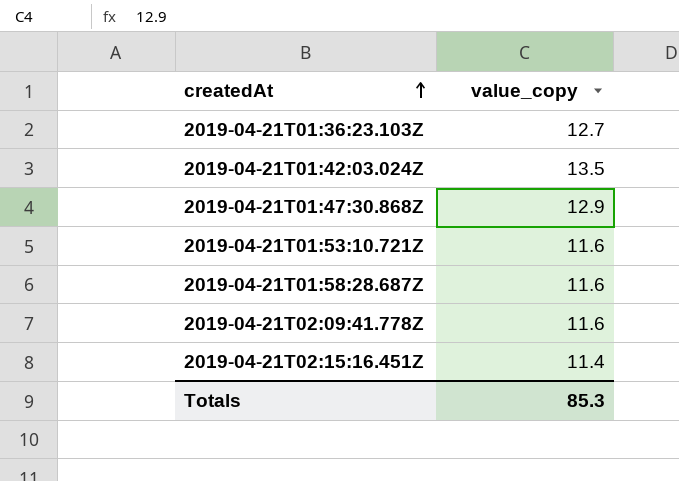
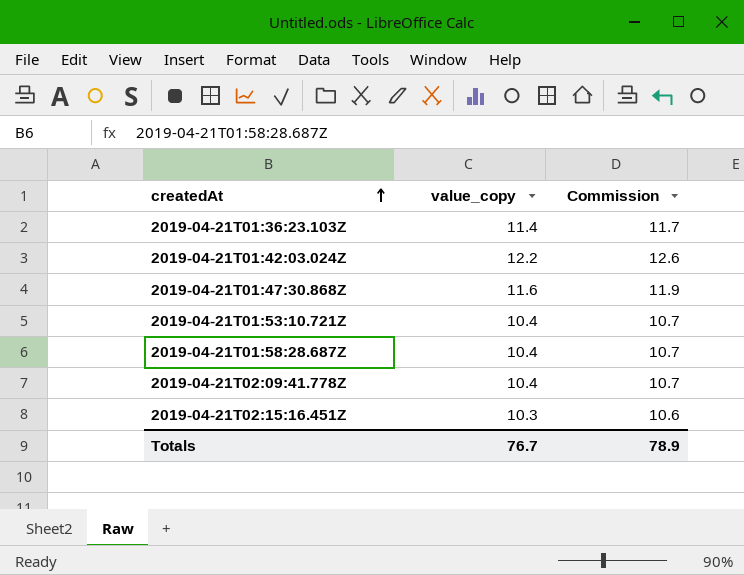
column Commission | formula: none -> [value_copy] * 1.03
2019-04-21T01:36:23.103Z | value_copy: 12.7 -> 11.4
2019-04-21T01:42:03.024Z | value_copy: 13.5 -> 12.2
2019-04-21T01:47:30.868Z | value_copy: 12.9 -> 11.6
2019-04-21T01:53:10.721Z | value_copy: 11.6 -> 10.4
2019-04-21T01:58:28.687Z | value_copy: 11.6 -> 10.4
2019-04-21T02:09:41.778Z | value_copy: 11.6 -> 10.4
2019-04-21T02:15:16.451Z | value_copy: 11.4 -> 10.3
Totals | value_copy: 85.3 -> 76.7

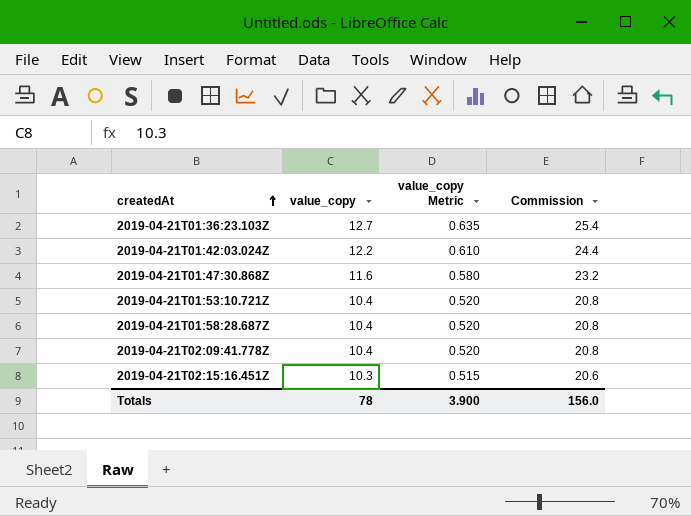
column value_copy Metric | formula: none -> [value_copy] * 0.05
column Commission | formula: [value_copy] * 1.03 -> [value_copy] * 2
2019-04-21T01:36:23.103Z | value_copy: 11.4 -> 12.7
Totals | value_copy: 76.7 -> 78
Totals | Commission: 78.9 -> 156.0

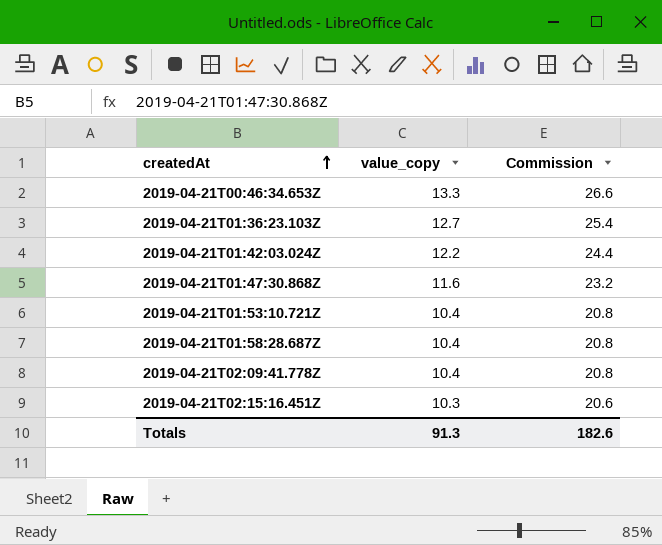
column value_copy Metric | formula: [value_copy] * 0.05 -> none
row 2019-04-21T00:46:34.653Z: none -> 13.3 | 26.6
Totals | value_copy: 78 -> 91.3
Totals | Commission: 156.0 -> 182.6

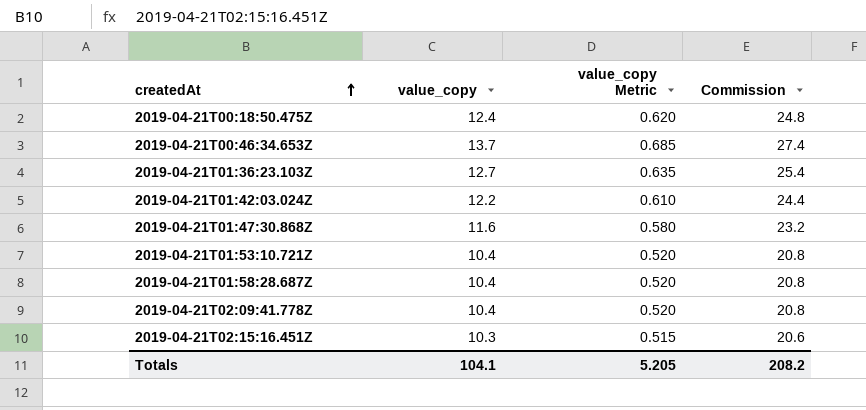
column value_copy Metric | formula: none -> [value_copy] * 0.05
row 2019-04-21T00:18:50.475Z: none -> 12.4 | 0.620 | 24.8
2019-04-21T00:46:34.653Z | value_copy: 13.3 -> 13.7
2019-04-21T00:46:34.653Z | Commission: 26.6 -> 27.4
Totals | value_copy: 91.3 -> 104.1
Totals | Commission: 182.6 -> 208.2

